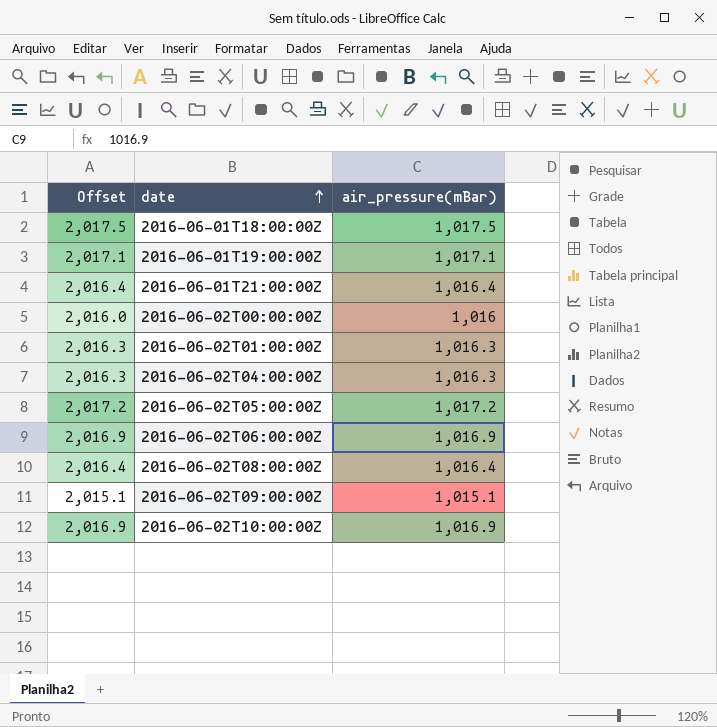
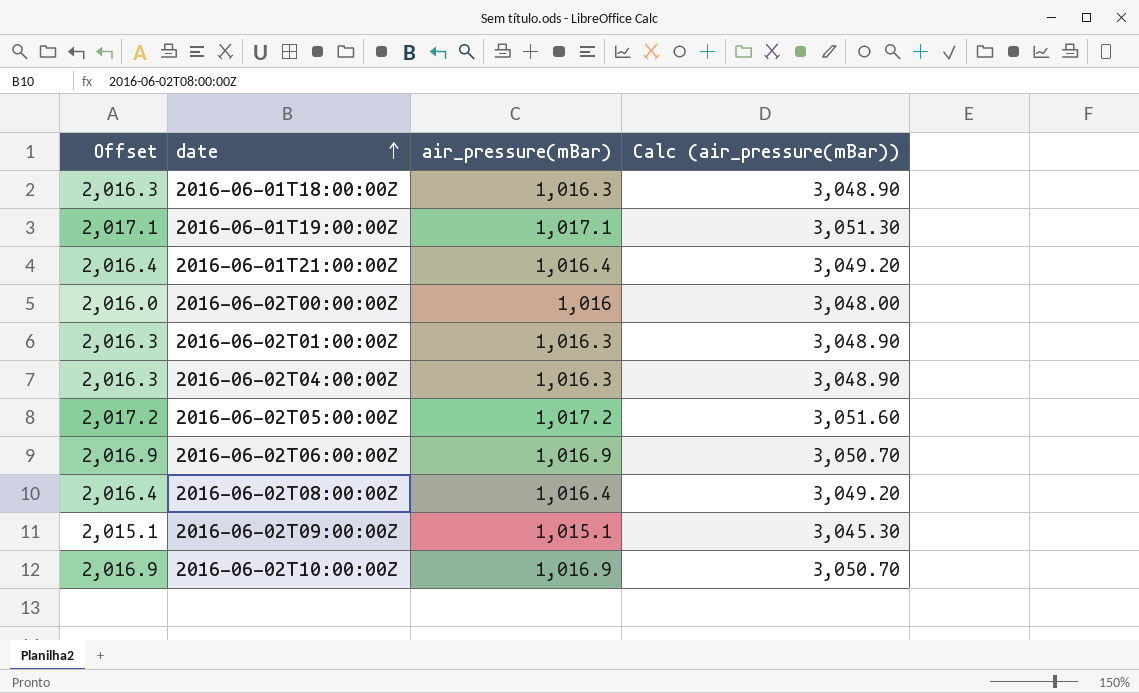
column Calc (air_pressure(mBar)) | formula: none -> [air_pressure(mBar)] * 3
2016-06-01T18:00:00Z | Offset: 2,017.5 -> 2,016.3
2016-06-01T18:00:00Z | air_pressure(mBar): 1,017.5 -> 1,016.3

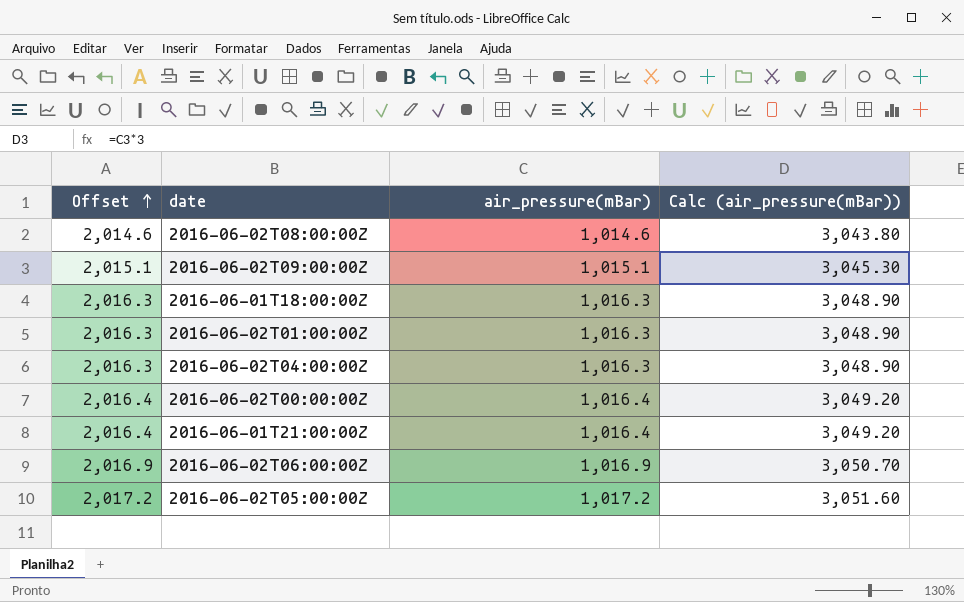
row order: date ascending -> Offset ascending
row 2016-06-01T19:00:00Z: 2,017.1 | 1,017.1 | 3,051.30 -> none
row 2016-06-02T10:00:00Z: 2,016.9 | 1,016.9 | 3,050.70 -> none
2016-06-02T08:00:00Z | Offset: 2,016.4 -> 2,014.6
2016-06-02T08:00:00Z | air_pressure(mBar): 1,016.4 -> 1,014.6
2016-06-02T08:00:00Z | Calc (air_pressure(mBar)): 3,049.20 -> 3,043.80
2016-06-02T00:00:00Z | Offset: 2,016.0 -> 2,016.4
2016-06-02T00:00:00Z | air_pressure(mBar): 1,016 -> 1,016.4
2016-06-02T00:00:00Z | Calc (air_pressure(mBar)): 3,048.00 -> 3,049.20

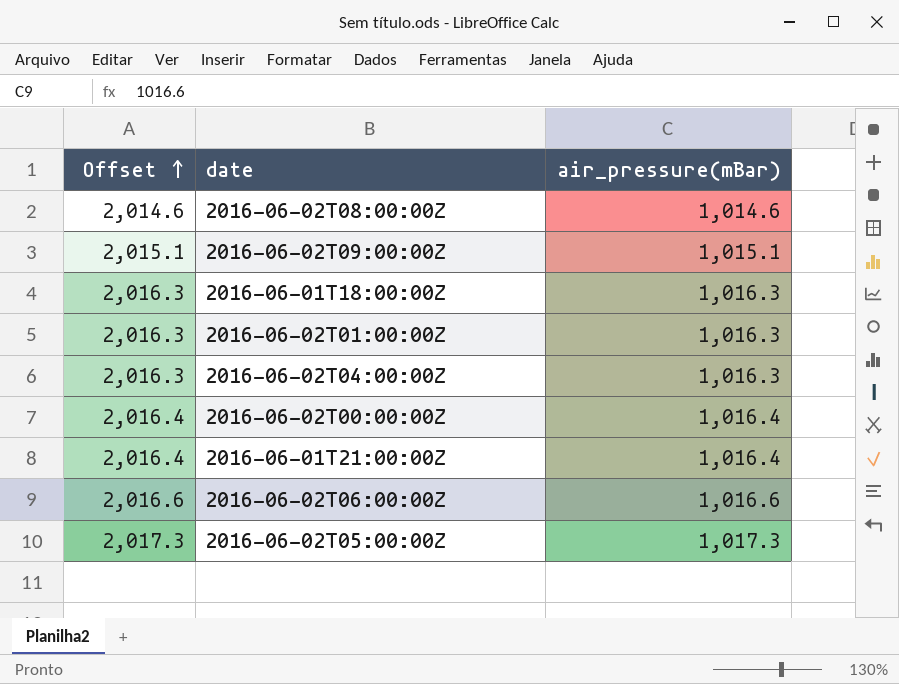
column Calc (air_pressure(mBar)) | formula: [air_pressure(mBar)] * 3 -> none
2016-06-02T06:00:00Z | Offset: 2,016.9 -> 2,016.6
2016-06-02T06:00:00Z | air_pressure(mBar): 1,016.9 -> 1,016.6
2016-06-02T05:00:00Z | Offset: 2,017.2 -> 2,017.3
2016-06-02T05:00:00Z | air_pressure(mBar): 1,017.2 -> 1,017.3

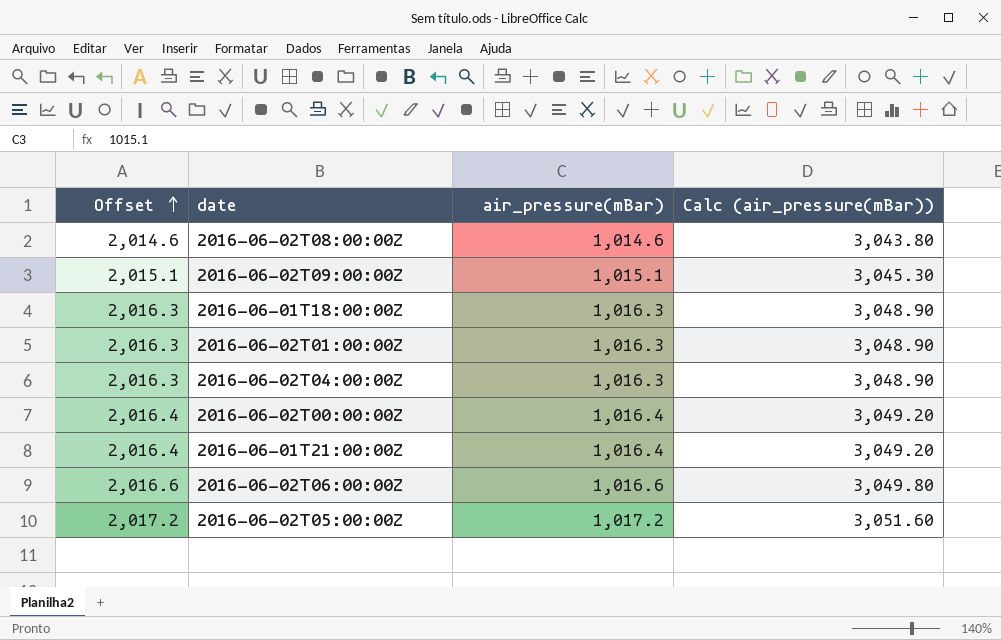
column Calc (air_pressure(mBar)) | formula: none -> [air_pressure(mBar)] * 3
2016-06-02T05:00:00Z | Offset: 2,017.3 -> 2,017.2
2016-06-02T05:00:00Z | air_pressure(mBar): 1,017.3 -> 1,017.2

